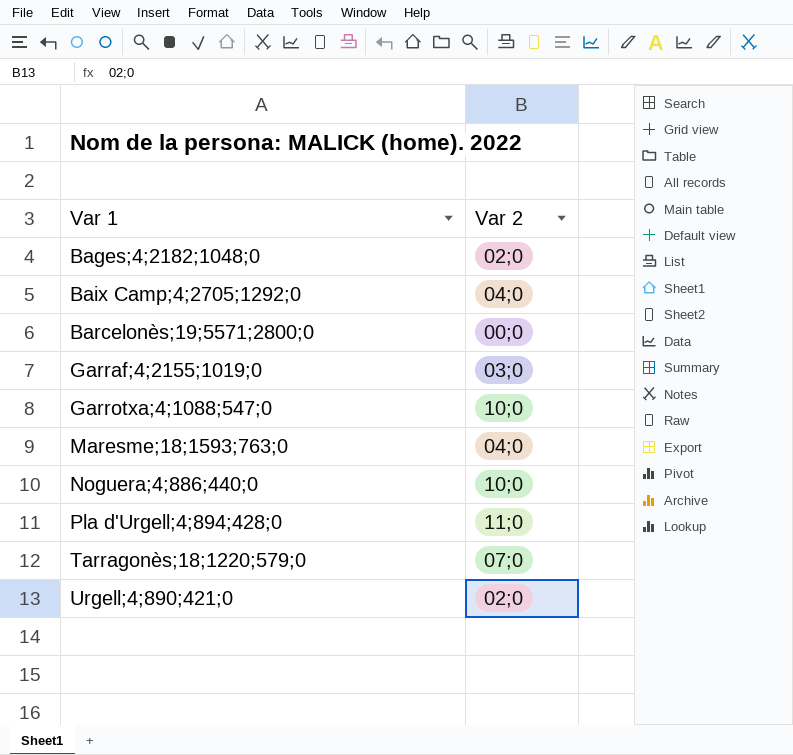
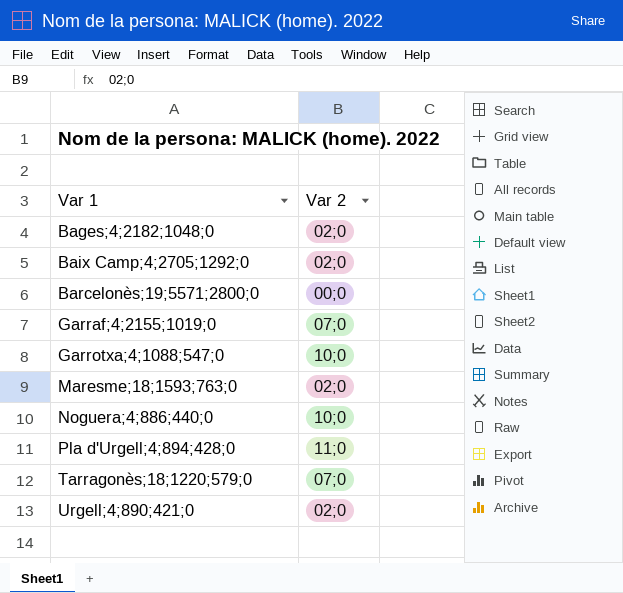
Baix Camp;4;2705;1292;0 | Var 2: 04;0 -> 02;0
Garraf;4;2155;1019;0 | Var 2: 03;0 -> 07;0
Maresme;18;1593;763;0 | Var 2: 04;0 -> 02;0

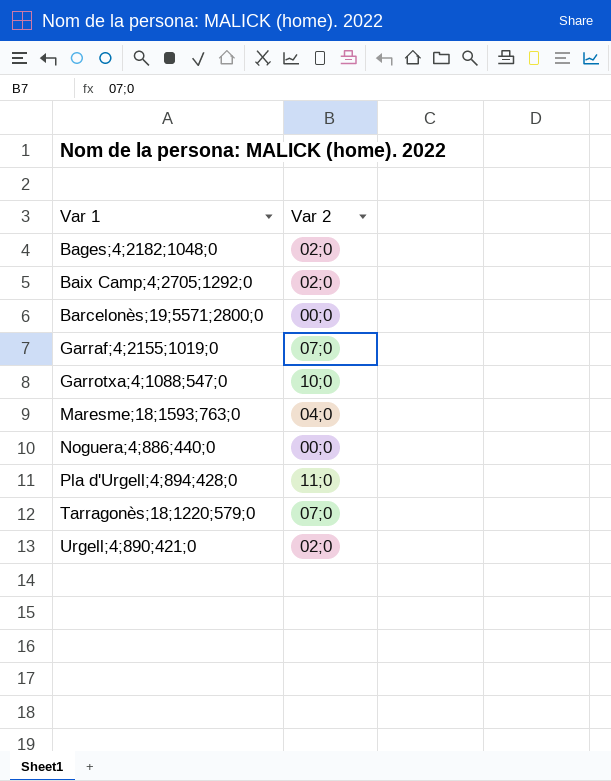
Maresme;18;1593;763;0 | Var 2: 02;0 -> 04;0
Noguera;4;886;440;0 | Var 2: 10;0 -> 00;0

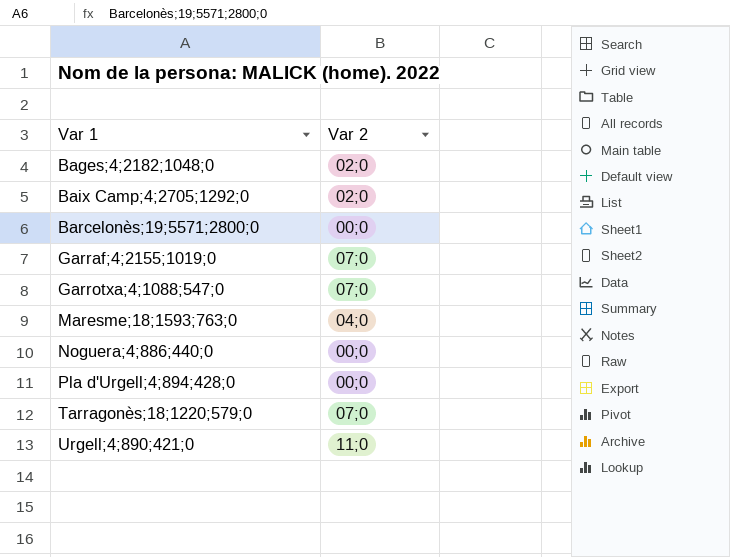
Garrotxa;4;1088;547;0 | Var 2: 10;0 -> 07;0
Pla d'Urgell;4;894;428;0 | Var 2: 11;0 -> 00;0
Urgell;4;890;421;0 | Var 2: 02;0 -> 11;0

